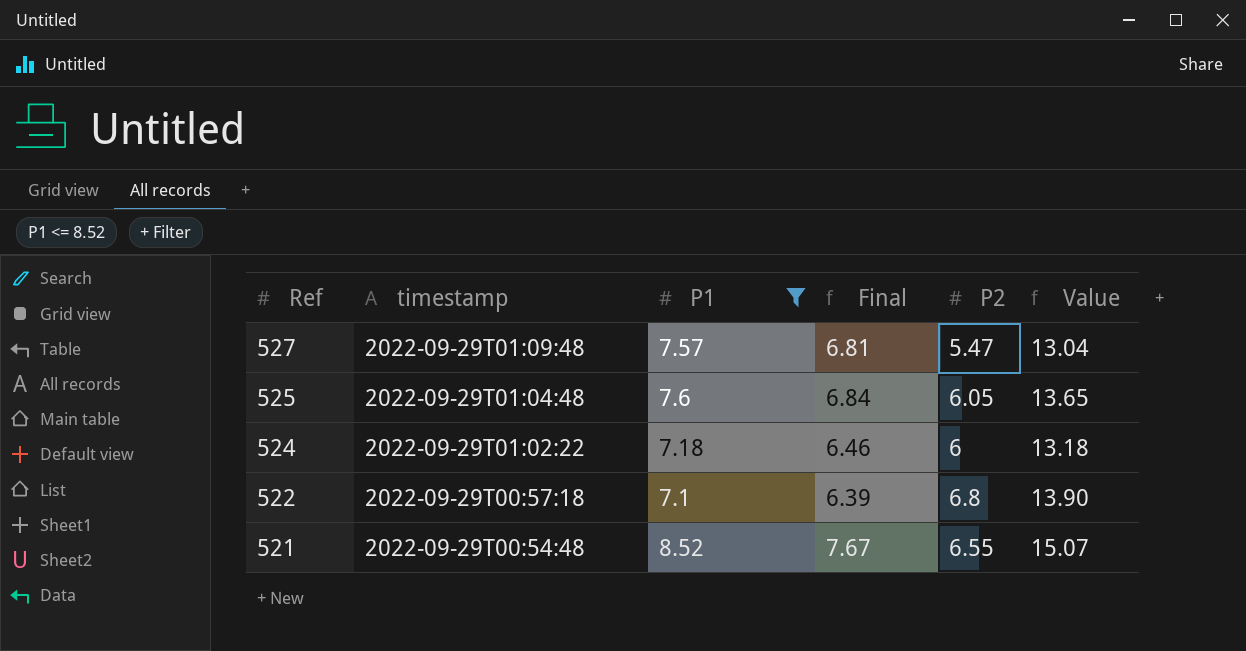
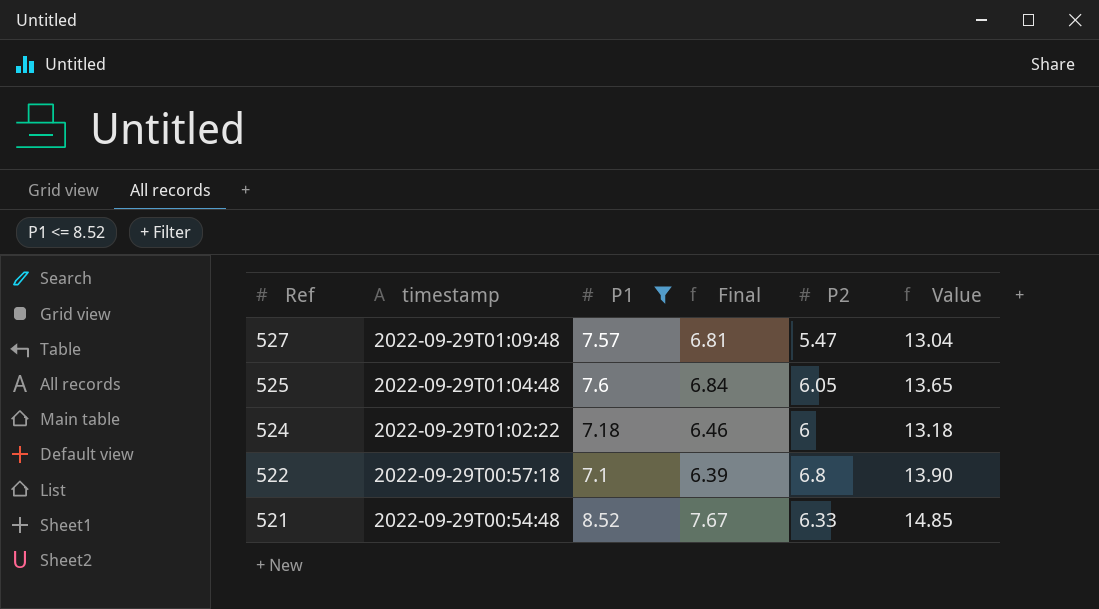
521 | P2: 6.55 -> 6.33
521 | Value: 15.07 -> 14.85

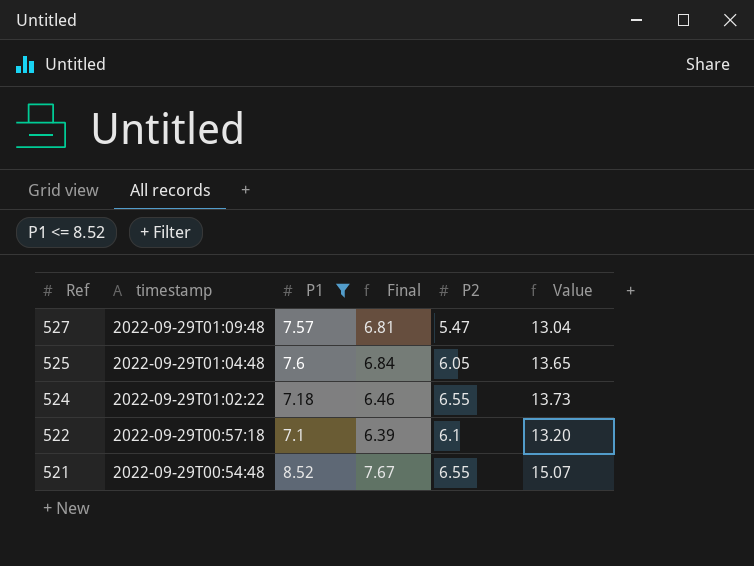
524 | P2: 6 -> 6.55
524 | Value: 13.18 -> 13.73
522 | P2: 6.8 -> 6.1
522 | Value: 13.90 -> 13.20
521 | P2: 6.33 -> 6.55
521 | Value: 14.85 -> 15.07

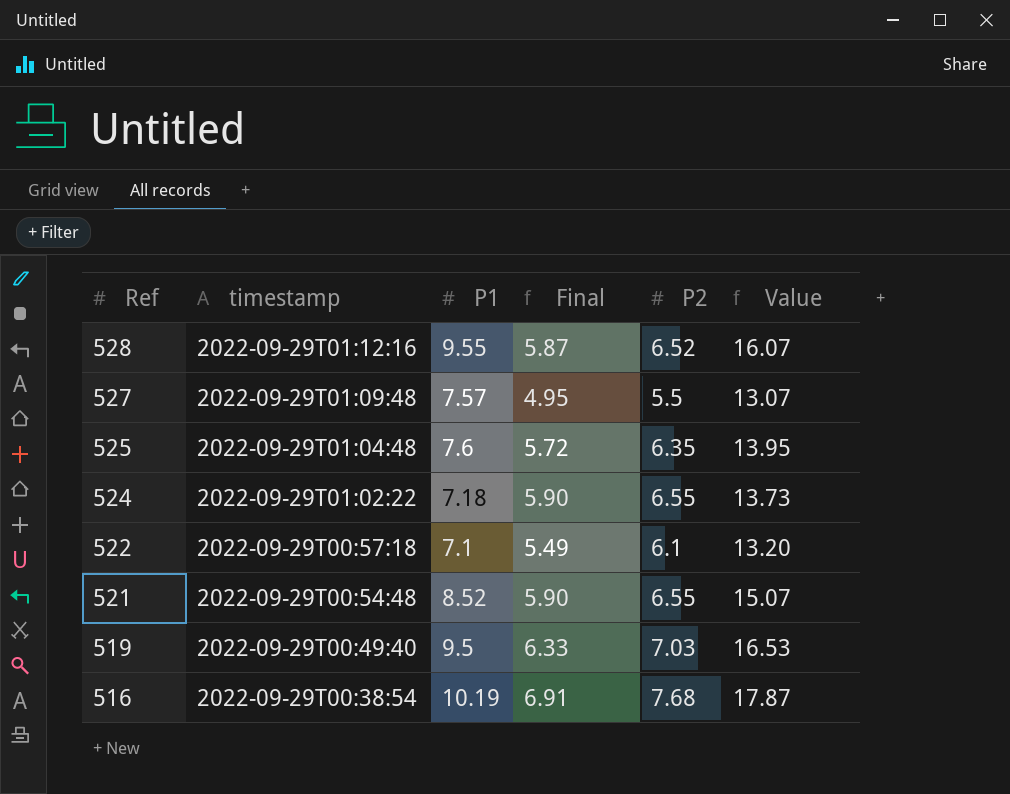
filter: P1 <= 8.52 -> none
column Final | formula: [P1] * 0.9 -> [P2] * 0.9
527 | P2: 5.47 -> 5.5
527 | Value: 13.04 -> 13.07
525 | P2: 6.05 -> 6.35
525 | Value: 13.65 -> 13.95

